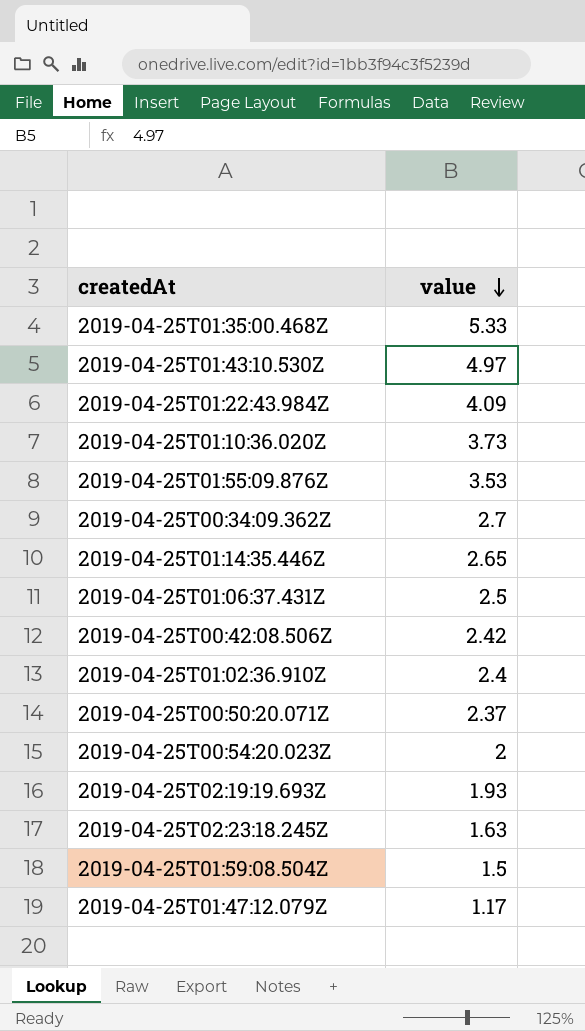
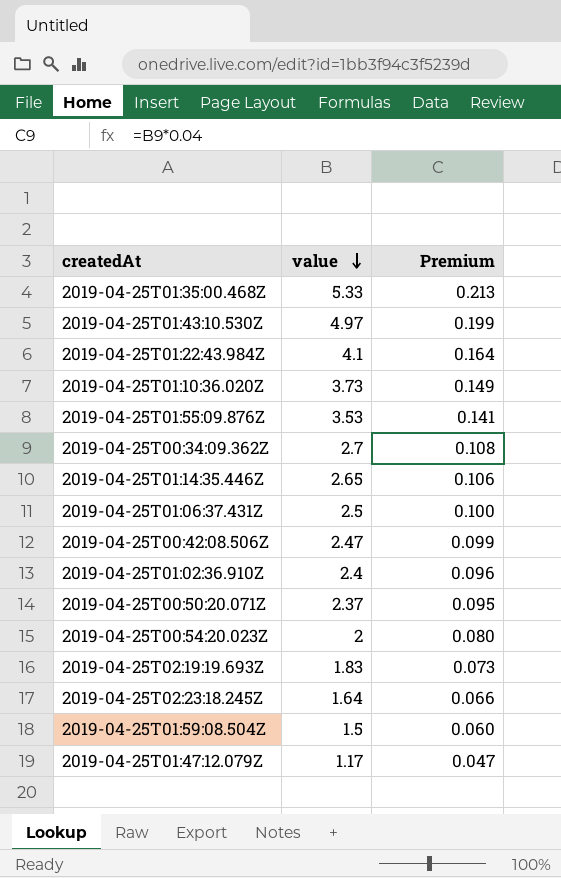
column Premium | formula: none -> [value] * 0.04
2019-04-25T01:22:43.984Z | value: 4.09 -> 4.1
2019-04-25T00:42:08.506Z | value: 2.42 -> 2.47
2019-04-25T02:19:19.693Z | value: 1.93 -> 1.83
2019-04-25T02:23:18.245Z | value: 1.63 -> 1.64

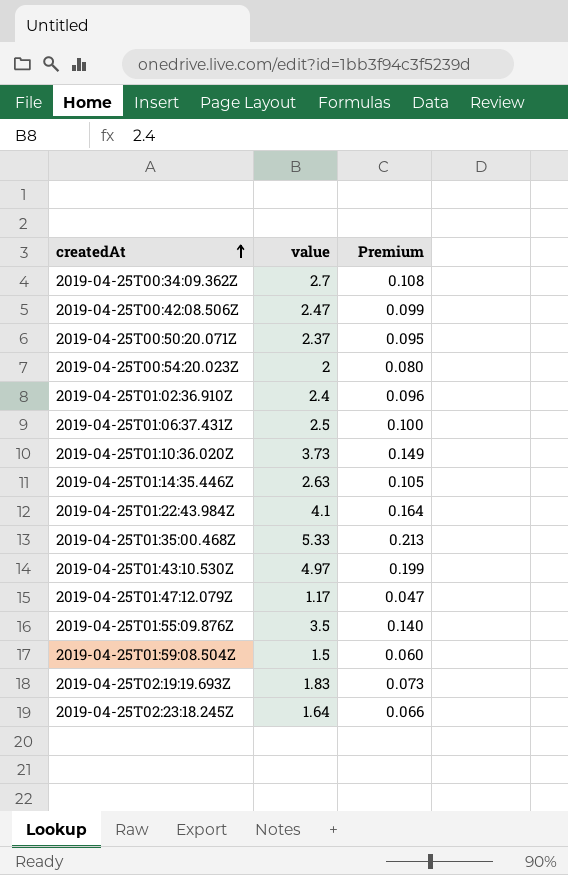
row order: value descending -> createdAt ascending
2019-04-25T01:14:35.446Z | value: 2.65 -> 2.63
2019-04-25T01:14:35.446Z | Premium: 0.106 -> 0.105
2019-04-25T01:55:09.876Z | value: 3.53 -> 3.5
2019-04-25T01:55:09.876Z | Premium: 0.141 -> 0.140

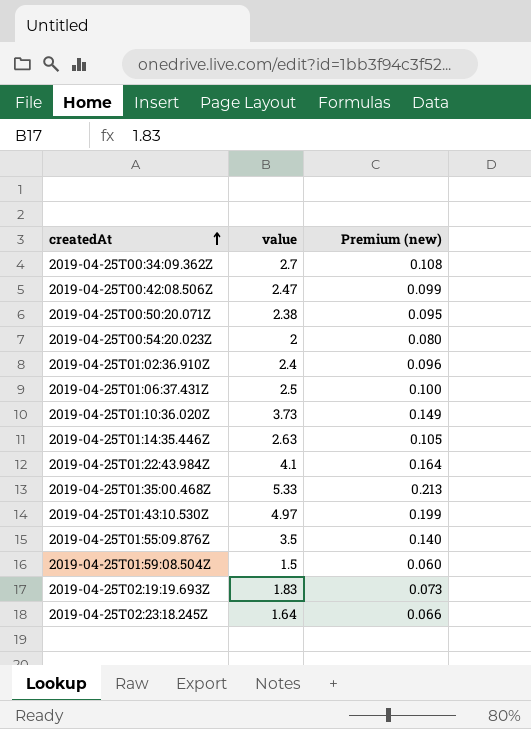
column name: Premium -> Premium (new)
row 2019-04-25T01:47:12.079Z: 1.17 | 0.047 -> none
2019-04-25T00:50:20.071Z | value: 2.37 -> 2.38

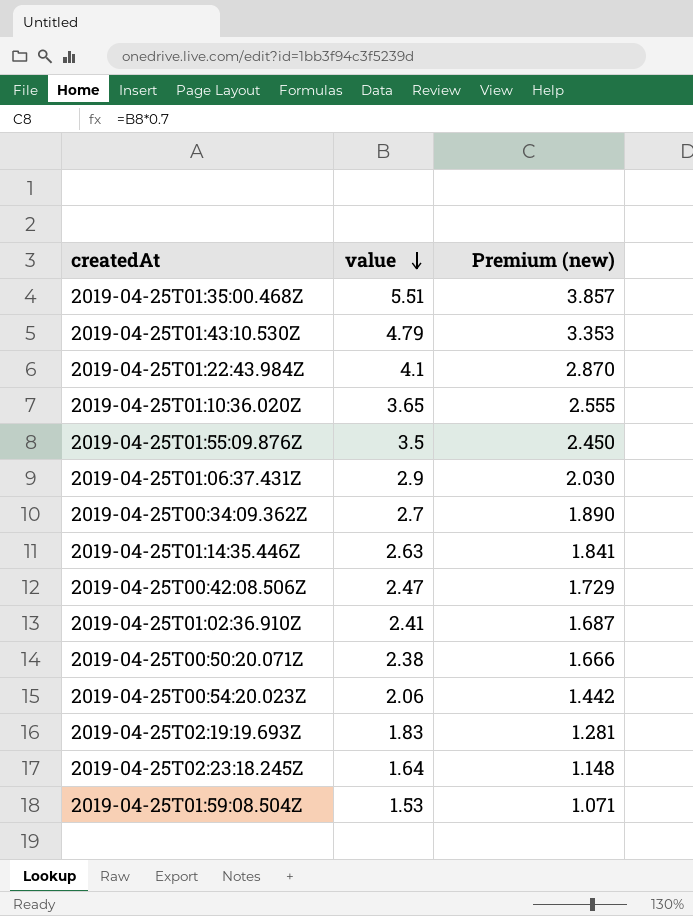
row order: createdAt ascending -> value descending
column Premium (new) | formula: [value] * 0.04 -> [value] * 0.7
2019-04-25T01:35:00.468Z | value: 5.33 -> 5.51
2019-04-25T01:43:10.530Z | value: 4.97 -> 4.79
2019-04-25T01:10:36.020Z | value: 3.73 -> 3.65
2019-04-25T01:06:37.431Z | value: 2.5 -> 2.9
2019-04-25T01:02:36.910Z | value: 2.4 -> 2.41
2019-04-25T00:54:20.023Z | value: 2 -> 2.06
2019-04-25T01:59:08.504Z | value: 1.5 -> 1.53

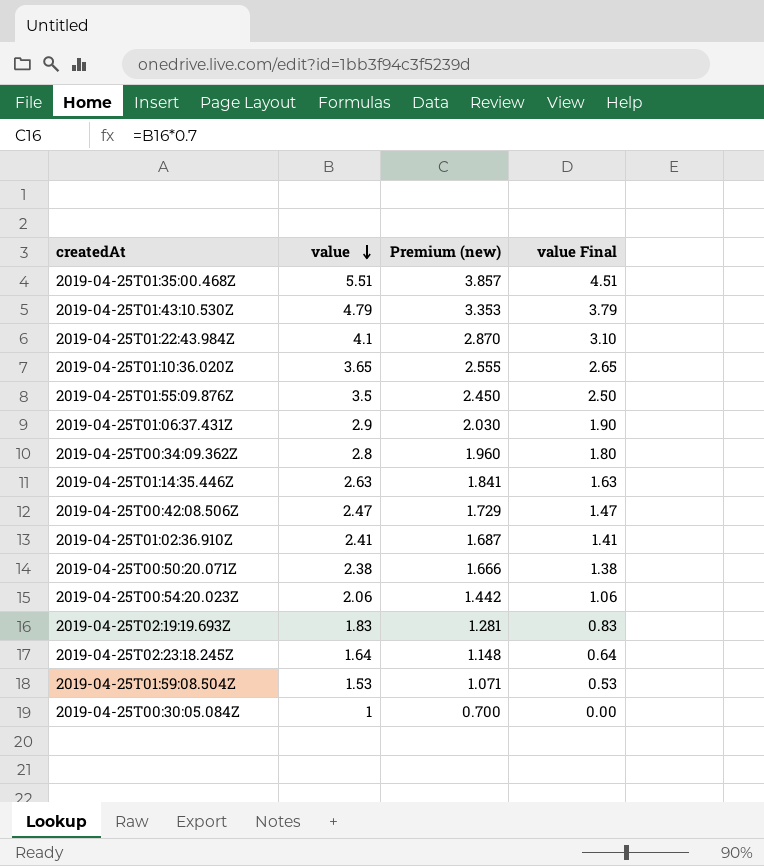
column value Final | formula: none -> [value] - 1
2019-04-25T00:34:09.362Z | value: 2.7 -> 2.8
2019-04-25T00:34:09.362Z | Premium (new): 1.890 -> 1.960
row 2019-04-25T00:30:05.084Z: none -> 1 | 0.700 | 0.00

